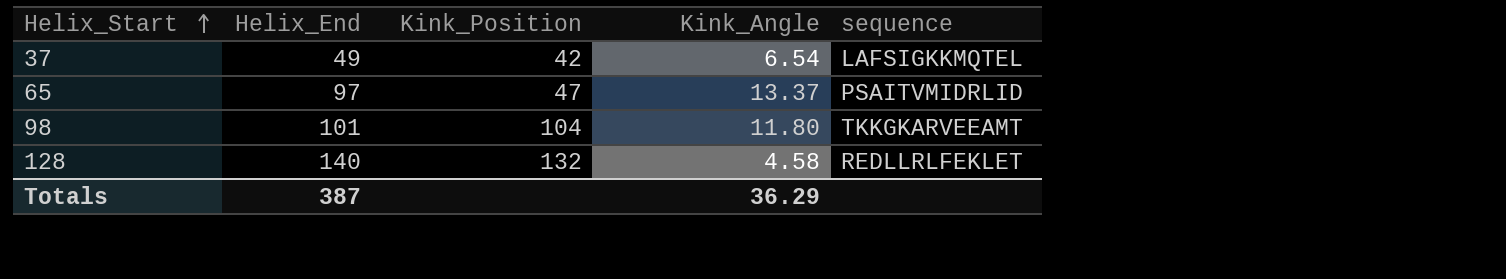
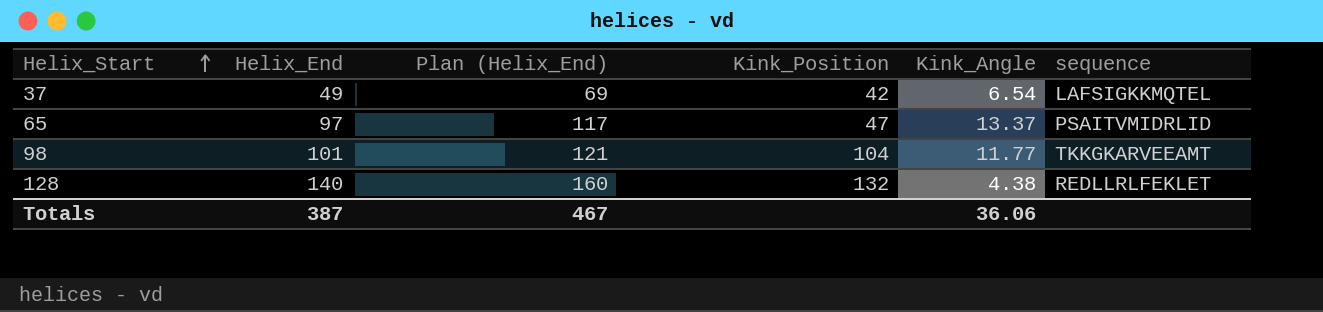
column Plan (Helix_End) | formula: none -> [Helix_End] + 20
98 | Kink_Angle: 11.80 -> 11.77
128 | Kink_Angle: 4.58 -> 4.38
Totals | Kink_Angle: 36.29 -> 36.06

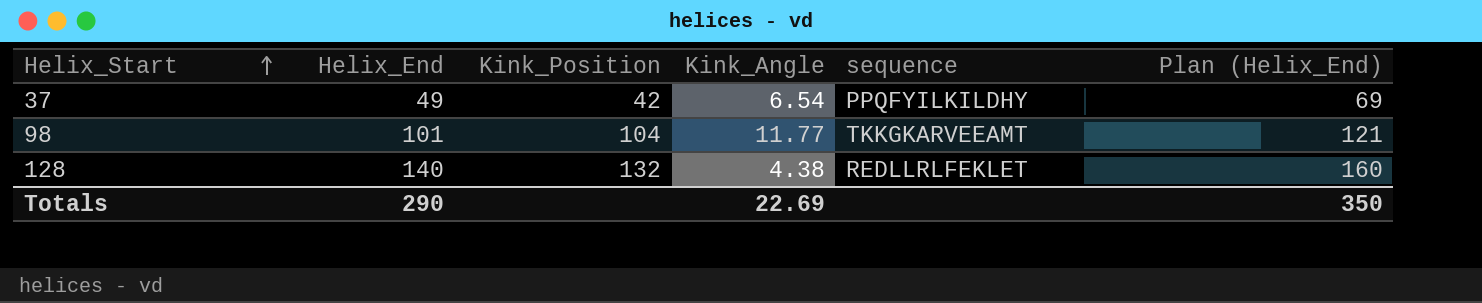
column Plan (Helix_End) | position: 3 -> 6
row 65: 97 | 117 | 47 | 13.37 | PSAITVMIDRLID -> none
37 | sequence: LAFSIGKKMQTEL -> PPQFYILKILDHY
Totals | Helix_End: 387 -> 290
Totals | Kink_Angle: 36.06 -> 22.69
Totals | Plan (Helix_End): 467 -> 350

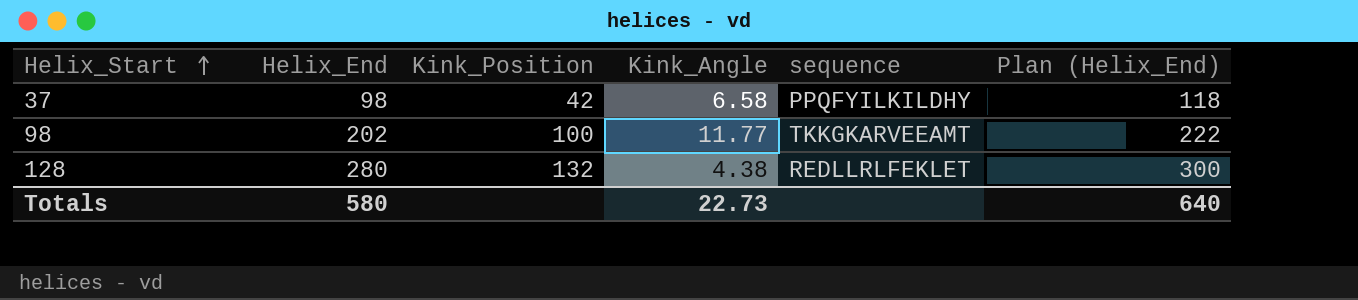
37 | Helix_End: 49 -> 98
37 | Kink_Angle: 6.54 -> 6.58
37 | Plan (Helix_End): 69 -> 118
98 | Helix_End: 101 -> 202
98 | Kink_Position: 104 -> 100
98 | Plan (Helix_End): 121 -> 222
128 | Helix_End: 140 -> 280
128 | Plan (Helix_End): 160 -> 300
Totals | Helix_End: 290 -> 580
Totals | Kink_Angle: 22.69 -> 22.73
Totals | Plan (Helix_End): 350 -> 640

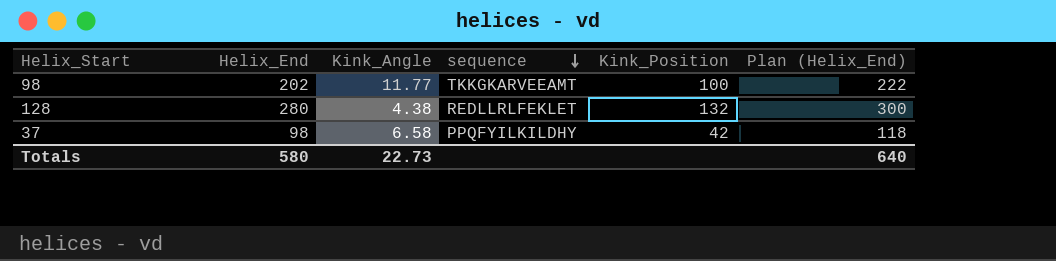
row order: Helix_Start ascending -> sequence descending
column Kink_Position | position: 3 -> 5

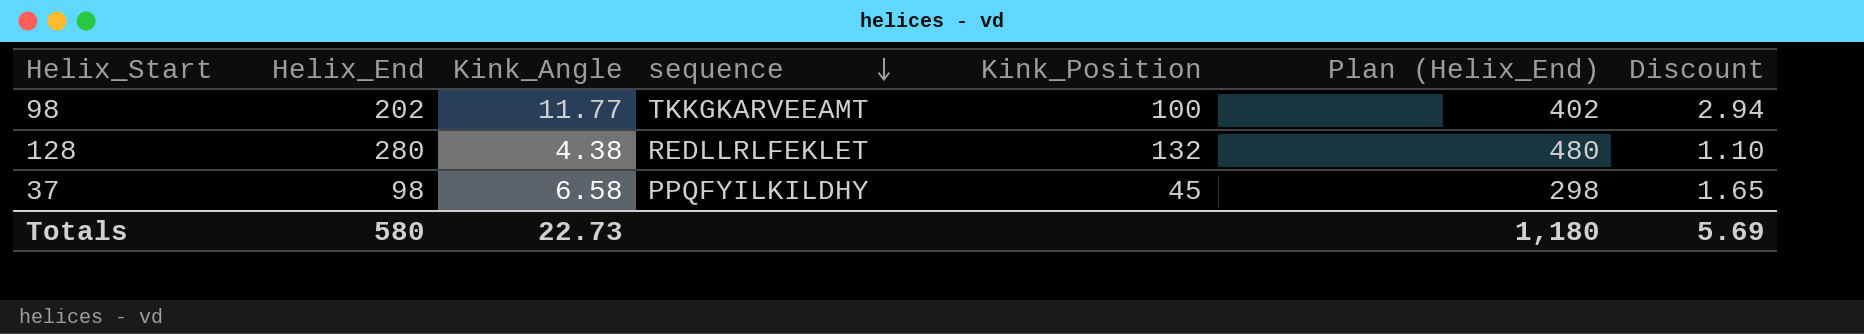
column Plan (Helix_End) | formula: [Helix_End] + 20 -> [Helix_End] + 200
column Discount | formula: none -> [Kink_Angle] * 0.25
37 | Kink_Position: 42 -> 45
Totals | Plan (Helix_End): 640 -> 1,180

